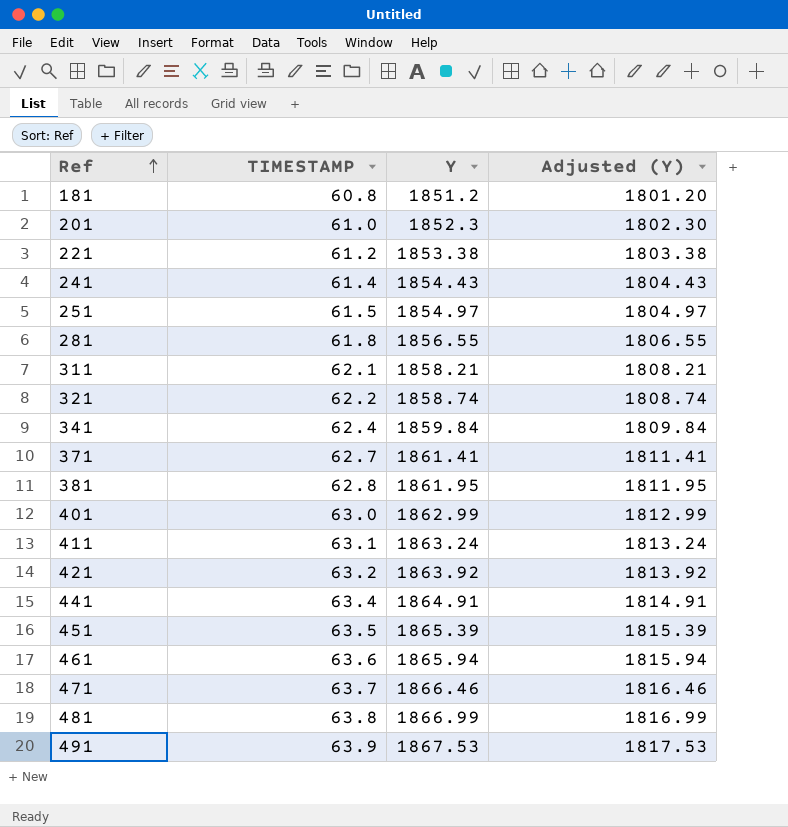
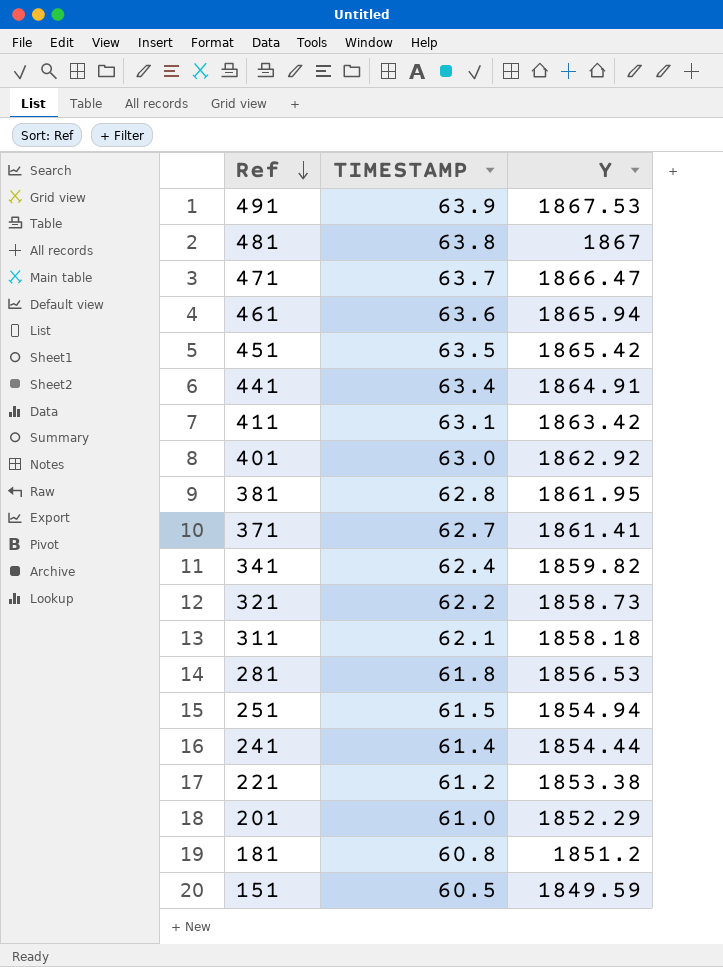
row order: Ref ascending -> Ref descending
column Adjusted (Y) | formula: [Y] - 50 -> none
row 421: 63.2 | 1863.92 | 1813.92 -> none
481 | Y: 1866.99 -> 1867
471 | Y: 1866.46 -> 1866.47
451 | Y: 1865.39 -> 1865.42
411 | Y: 1863.24 -> 1863.42
401 | Y: 1862.99 -> 1862.92
341 | Y: 1859.84 -> 1859.82
321 | Y: 1858.74 -> 1858.73
311 | Y: 1858.21 -> 1858.18
281 | Y: 1856.55 -> 1856.53
251 | Y: 1854.97 -> 1854.94
241 | Y: 1854.43 -> 1854.44
201 | Y: 1852.3 -> 1852.29
row 151: none -> 60.5 | 1849.59

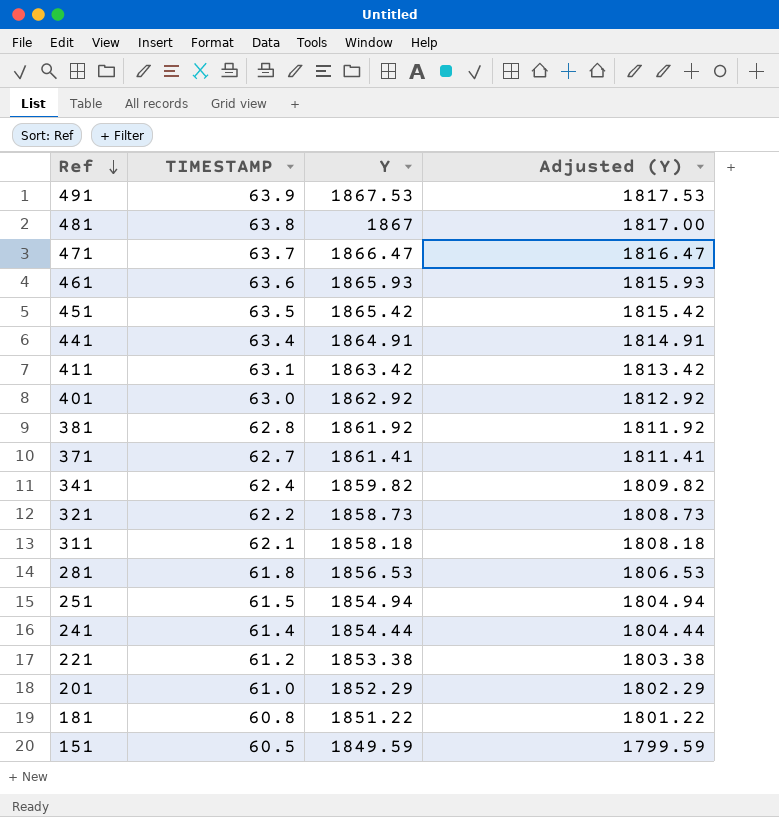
column Adjusted (Y) | formula: none -> [Y] - 50
461 | Y: 1865.94 -> 1865.93
381 | Y: 1861.95 -> 1861.92
181 | Y: 1851.2 -> 1851.22

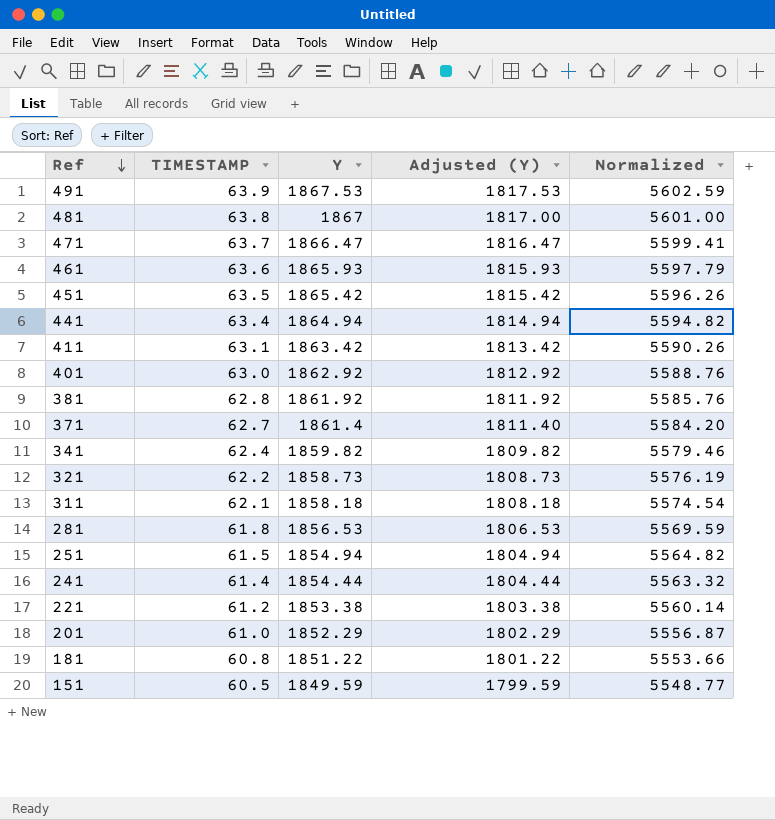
column Normalized | formula: none -> [Y] * 3
441 | Y: 1864.91 -> 1864.94
441 | Adjusted (Y): 1814.91 -> 1814.94
371 | Y: 1861.41 -> 1861.4
371 | Adjusted (Y): 1811.41 -> 1811.40

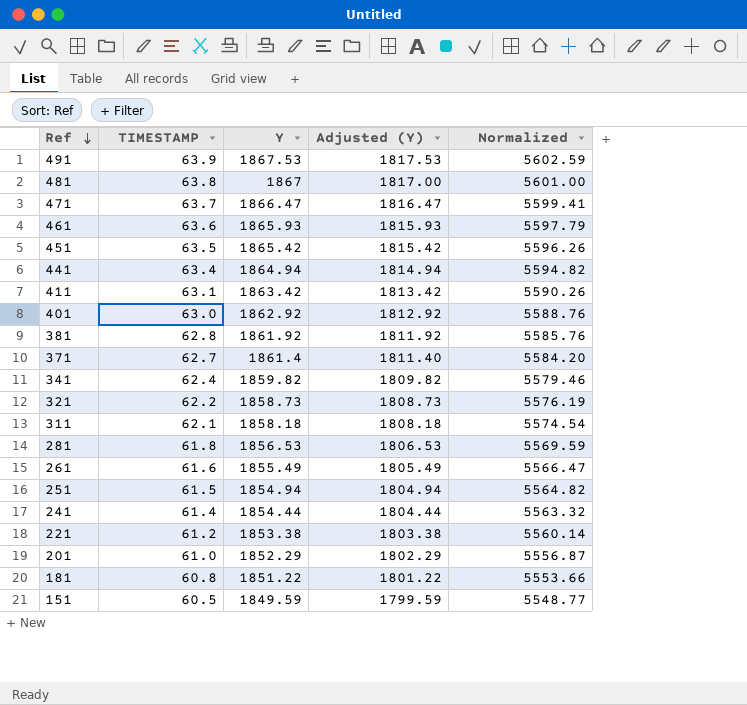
row 261: none -> 61.6 | 1855.49 | 1805.49 | 5566.47

